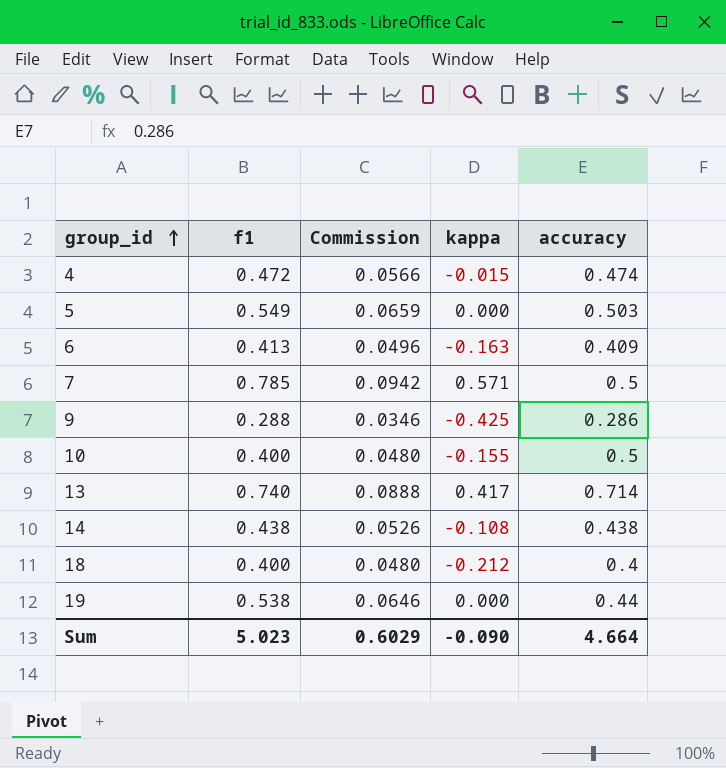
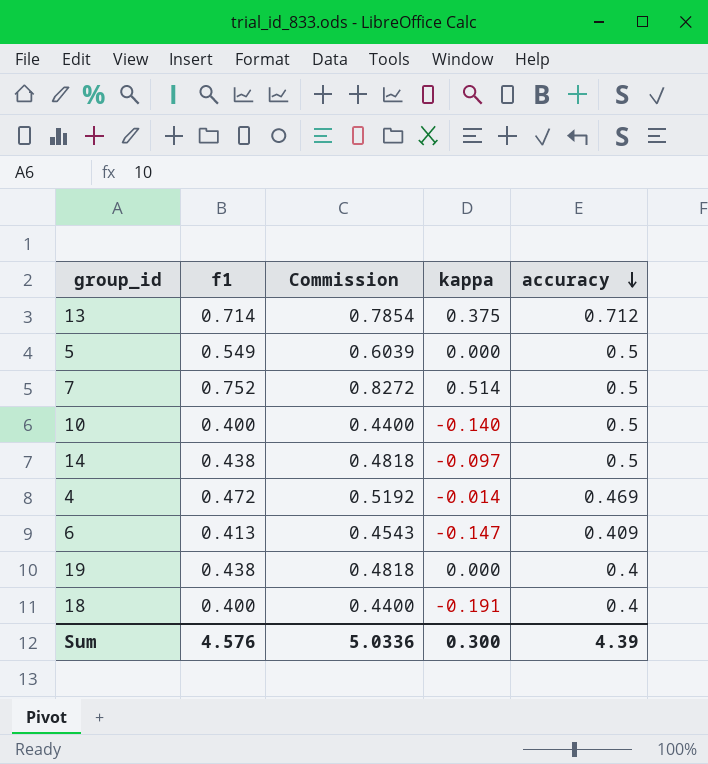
row order: group_id ascending -> accuracy descending
column Commission | formula: [f1] * 0.12 -> [f1] * 1.1
row 9: 0.288 | 0.0346 | -0.425 | 0.286 -> none
13 | f1: 0.740 -> 0.714
13 | kappa: 0.417 -> 0.375
13 | accuracy: 0.714 -> 0.712
5 | accuracy: 0.503 -> 0.5
7 | f1: 0.785 -> 0.752
7 | kappa: 0.571 -> 0.514
10 | kappa: -0.155 -> -0.140
14 | kappa: -0.108 -> -0.097
14 | accuracy: 0.438 -> 0.5
4 | kappa: -0.015 -> -0.014
4 | accuracy: 0.474 -> 0.469
6 | kappa: -0.163 -> -0.147
19 | f1: 0.538 -> 0.438
19 | accuracy: 0.44 -> 0.4
18 | kappa: -0.212 -> -0.191
Sum | f1: 5.023 -> 4.576
Sum | Commission: 0.6029 -> 5.0336
Sum | kappa: -0.090 -> 0.300
Sum | accuracy: 4.664 -> 4.39

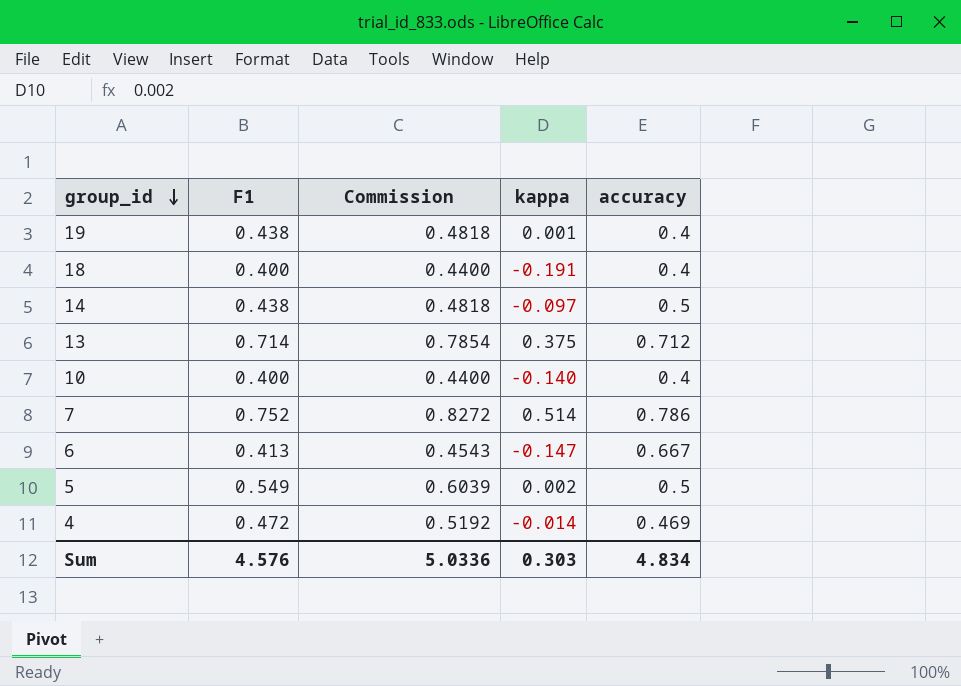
row order: accuracy descending -> group_id descending
column name: f1 -> F1
19 | kappa: 0.000 -> 0.001
10 | accuracy: 0.5 -> 0.4
7 | accuracy: 0.5 -> 0.786
6 | accuracy: 0.409 -> 0.667
5 | kappa: 0.000 -> 0.002
Sum | kappa: 0.300 -> 0.303
Sum | accuracy: 4.39 -> 4.834

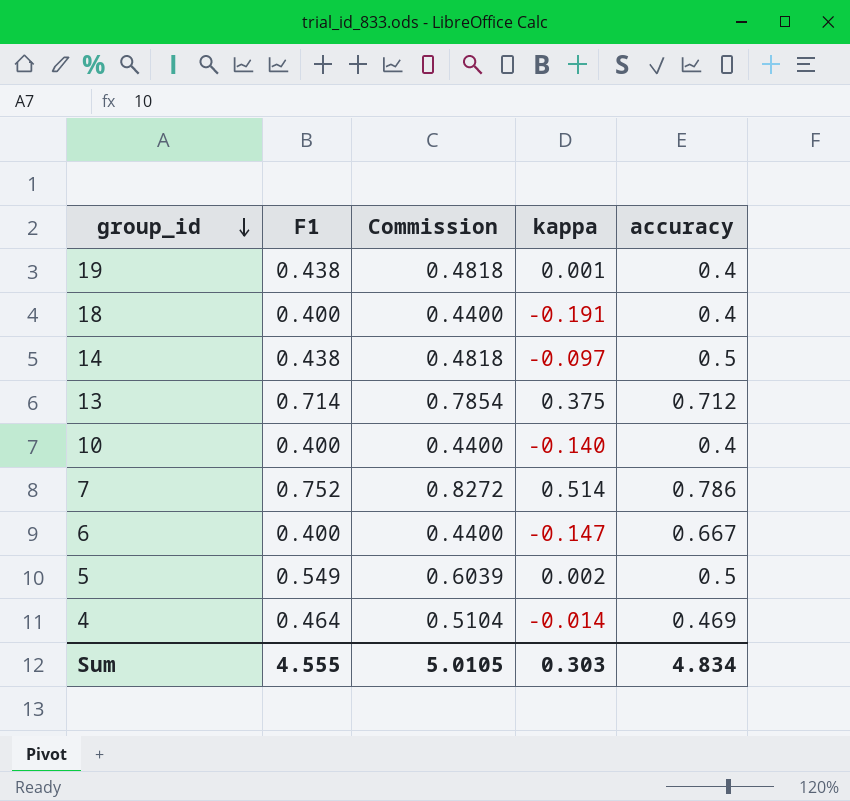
6 | F1: 0.413 -> 0.400
6 | Commission: 0.4543 -> 0.4400
4 | F1: 0.472 -> 0.464
4 | Commission: 0.5192 -> 0.5104
Sum | F1: 4.576 -> 4.555
Sum | Commission: 5.0336 -> 5.0105

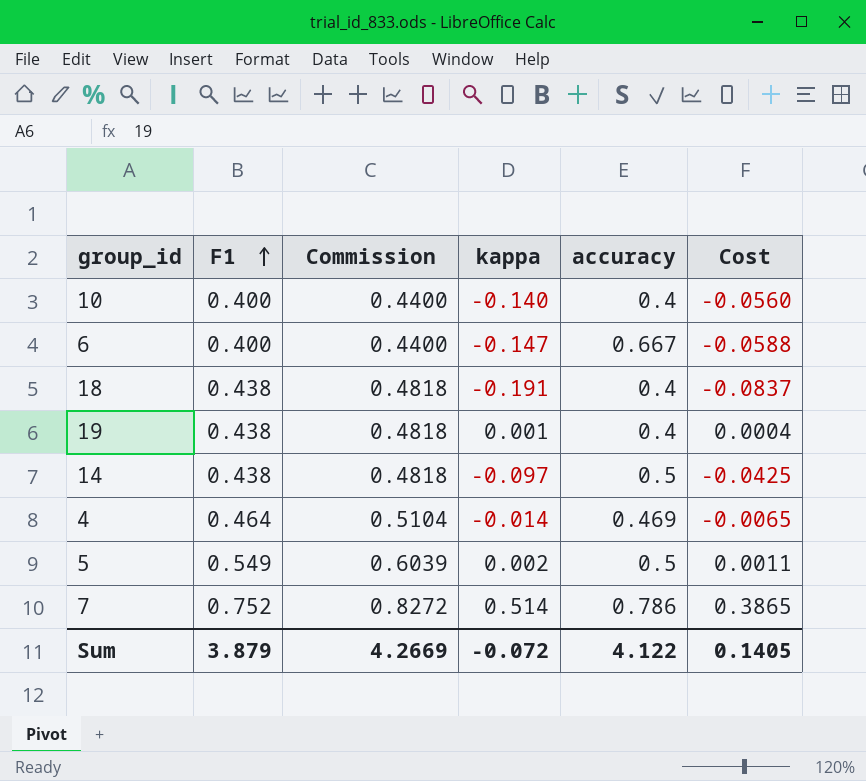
row order: group_id descending -> F1 ascending
column Cost | formula: none -> [F1] * [kappa]
row 13: 0.714 | 0.7854 | 0.375 | 0.712 -> none
18 | F1: 0.400 -> 0.438
18 | Commission: 0.4400 -> 0.4818
Sum | F1: 4.555 -> 3.879
Sum | Commission: 5.0105 -> 4.2669
Sum | kappa: 0.303 -> -0.072
Sum | accuracy: 4.834 -> 4.122

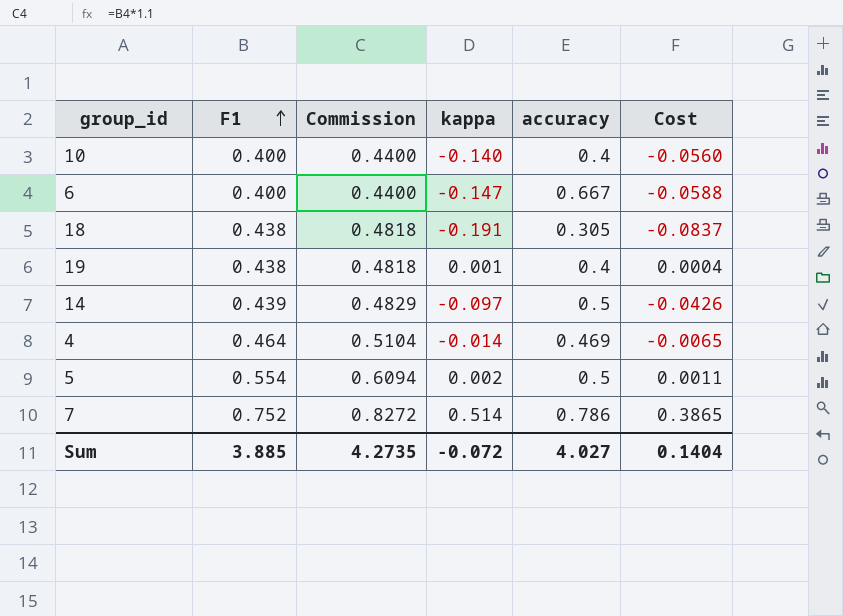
18 | accuracy: 0.4 -> 0.305
14 | F1: 0.438 -> 0.439
14 | Commission: 0.4818 -> 0.4829
14 | Cost: -0.0425 -> -0.0426
5 | F1: 0.549 -> 0.554
5 | Commission: 0.6039 -> 0.6094
Sum | F1: 3.879 -> 3.885
Sum | Commission: 4.2669 -> 4.2735
Sum | accuracy: 4.122 -> 4.027
Sum | Cost: 0.1405 -> 0.1404

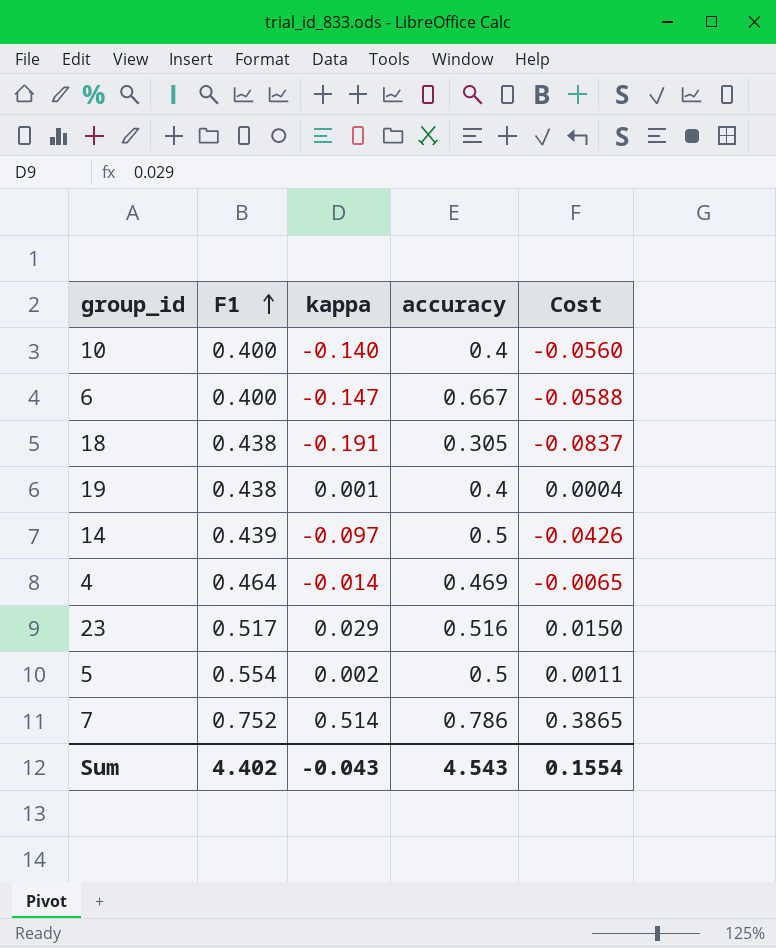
column Commission | formula: [F1] * 1.1 -> none
row 23: none -> 0.517 | 0.029 | 0.516 | 0.0150
Sum | F1: 3.885 -> 4.402
Sum | kappa: -0.072 -> -0.043
Sum | accuracy: 4.027 -> 4.543
Sum | Cost: 0.1404 -> 0.1554

